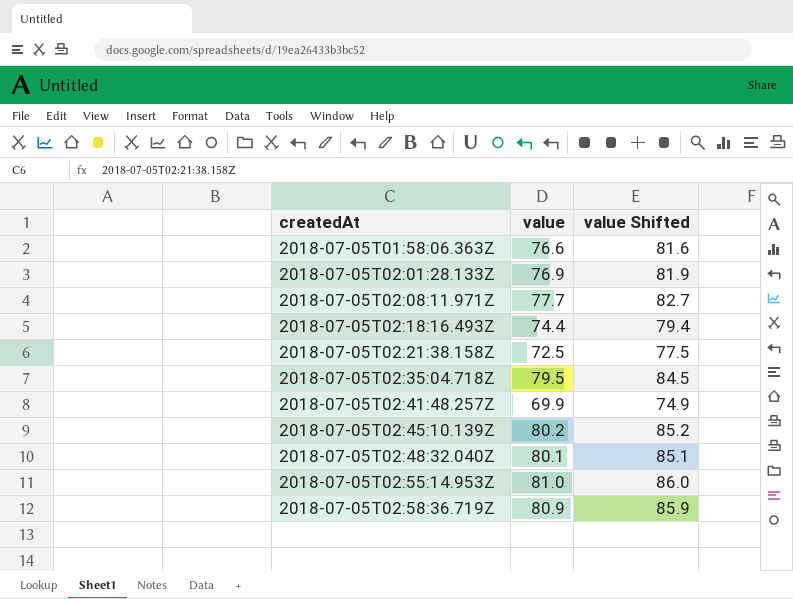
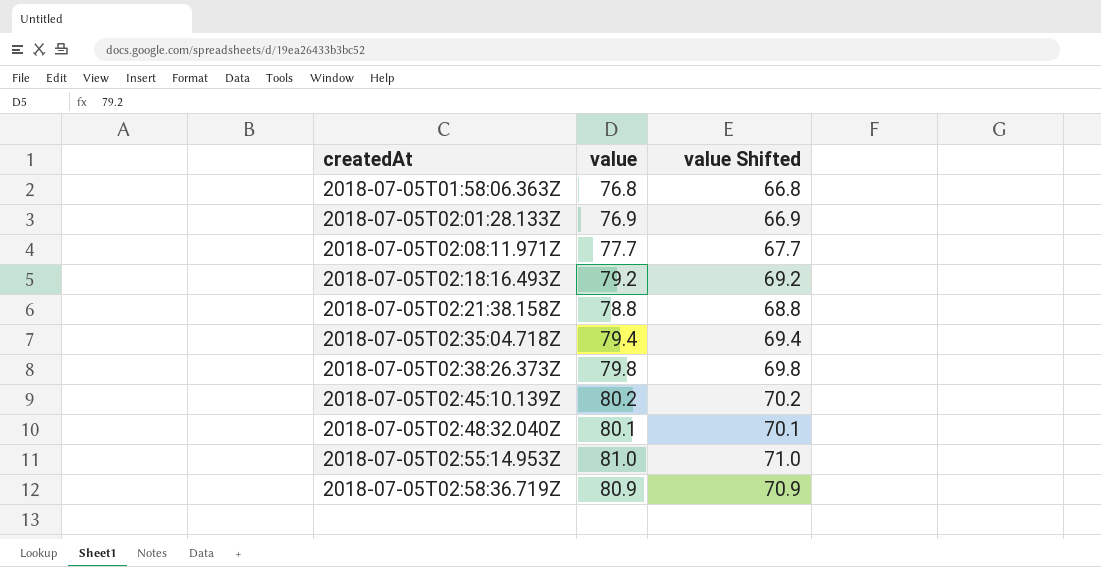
column value Shifted | formula: [value] + 5 -> [value] - 10
row 2018-07-05T02:41:48.257Z: 69.9 | 74.9 -> none
2018-07-05T01:58:06.363Z | value: 76.6 -> 76.8
2018-07-05T02:18:16.493Z | value: 74.4 -> 79.2
2018-07-05T02:21:38.158Z | value: 72.5 -> 78.8
2018-07-05T02:35:04.718Z | value: 79.5 -> 79.4
row 2018-07-05T02:38:26.373Z: none -> 79.8 | 69.8

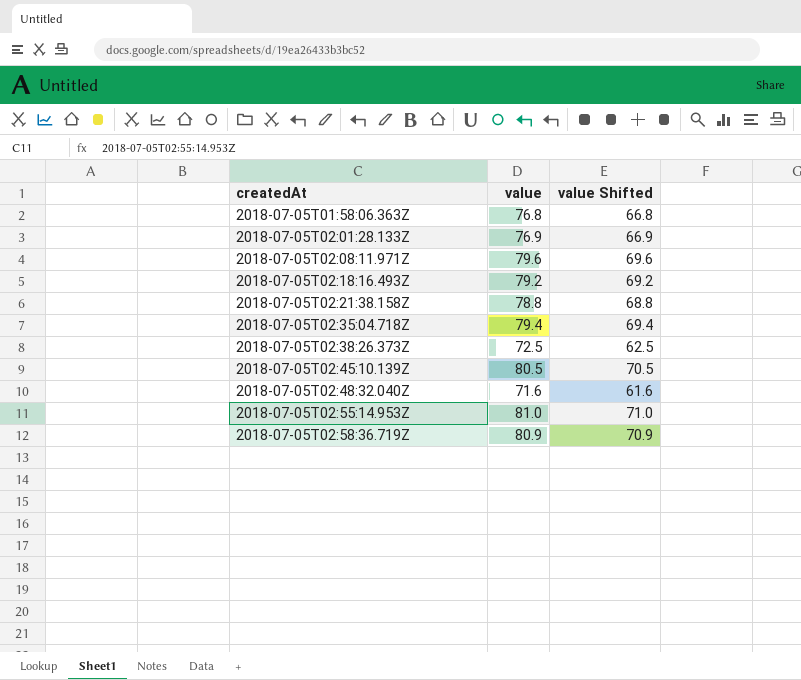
2018-07-05T02:08:11.971Z | value: 77.7 -> 79.6
2018-07-05T02:08:11.971Z | value Shifted: 67.7 -> 69.6
2018-07-05T02:38:26.373Z | value: 79.8 -> 72.5
2018-07-05T02:38:26.373Z | value Shifted: 69.8 -> 62.5
2018-07-05T02:45:10.139Z | value: 80.2 -> 80.5
2018-07-05T02:45:10.139Z | value Shifted: 70.2 -> 70.5
2018-07-05T02:48:32.040Z | value: 80.1 -> 71.6
2018-07-05T02:48:32.040Z | value Shifted: 70.1 -> 61.6

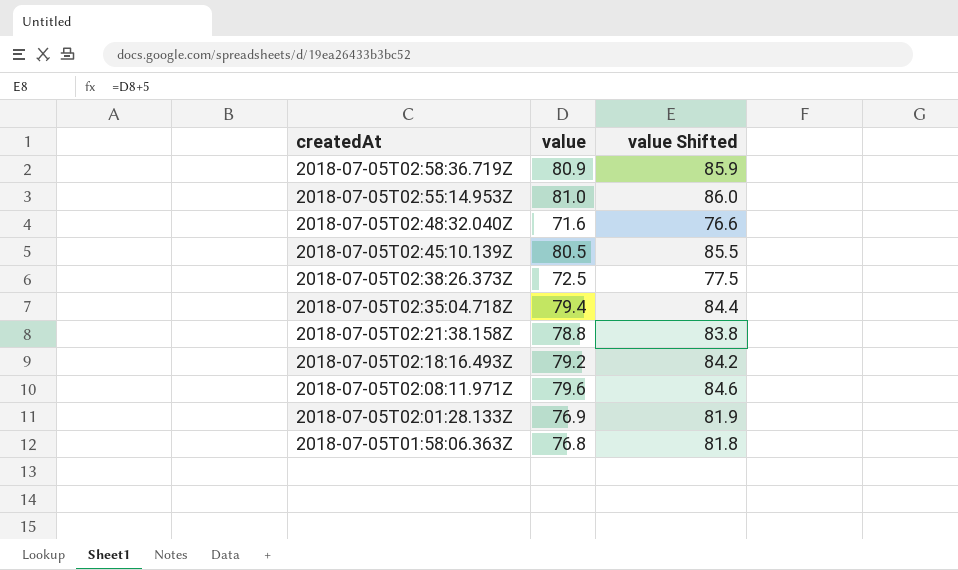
row order: createdAt ascending -> createdAt descending
column value Shifted | formula: [value] - 10 -> [value] + 5

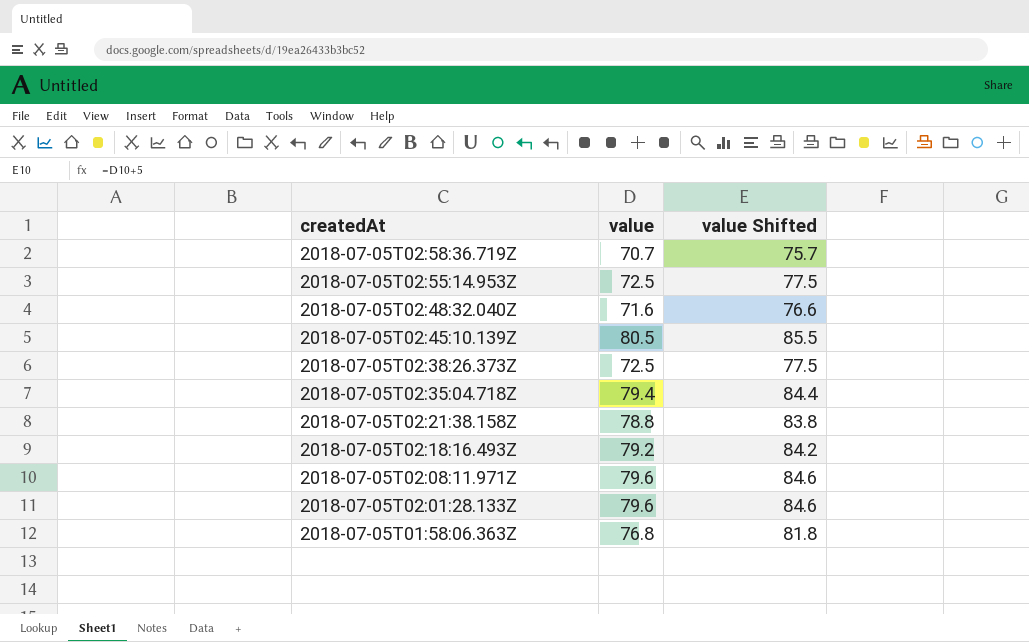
2018-07-05T02:58:36.719Z | value: 80.9 -> 70.7
2018-07-05T02:58:36.719Z | value Shifted: 85.9 -> 75.7
2018-07-05T02:55:14.953Z | value: 81.0 -> 72.5
2018-07-05T02:55:14.953Z | value Shifted: 86.0 -> 77.5
2018-07-05T02:01:28.133Z | value: 76.9 -> 79.6
2018-07-05T02:01:28.133Z | value Shifted: 81.9 -> 84.6

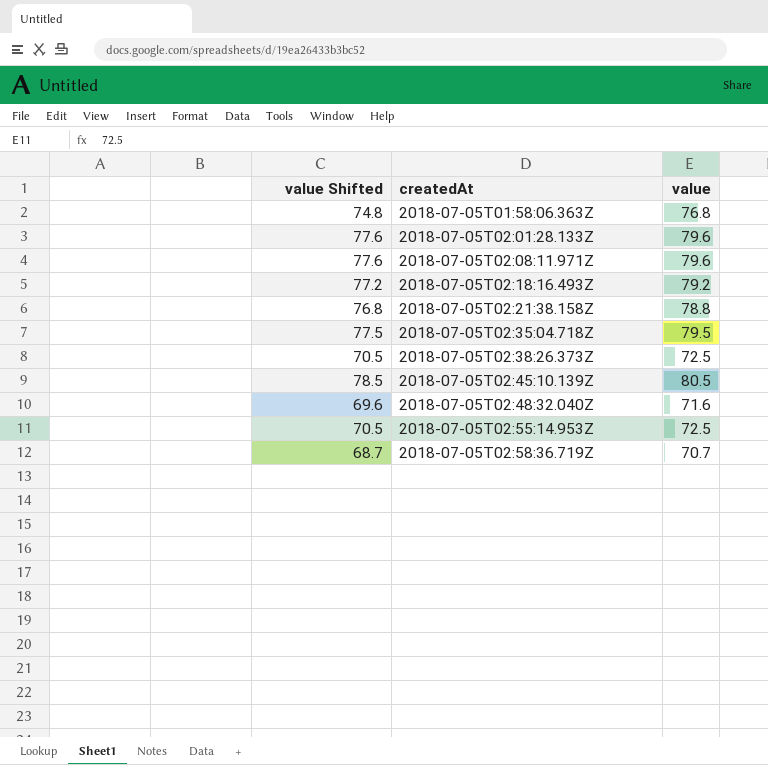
row order: createdAt descending -> createdAt ascending
column value Shifted | formula: [value] + 5 -> [value] - 2
column value Shifted | position: 3 -> 1
2018-07-05T02:35:04.718Z | value: 79.4 -> 79.5

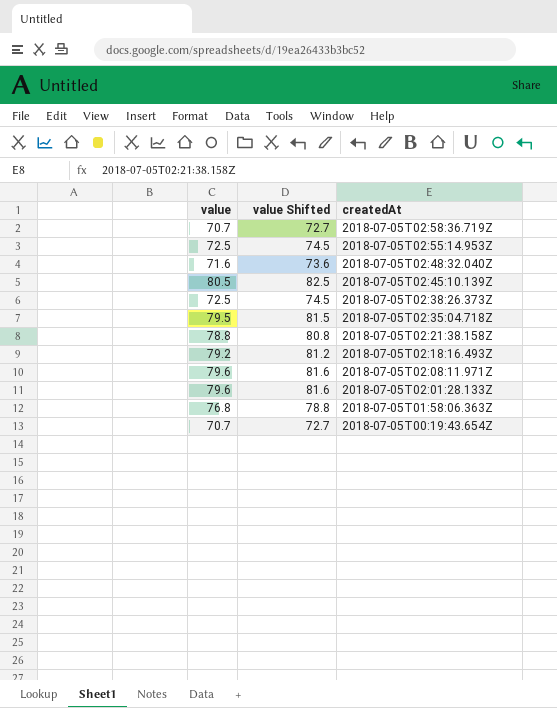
row order: createdAt ascending -> createdAt descending
column value | position: 3 -> 1
column value Shifted | formula: [value] - 2 -> [value] + 2
row 2018-07-05T00:19:43.654Z: none -> 70.7 | 72.7

